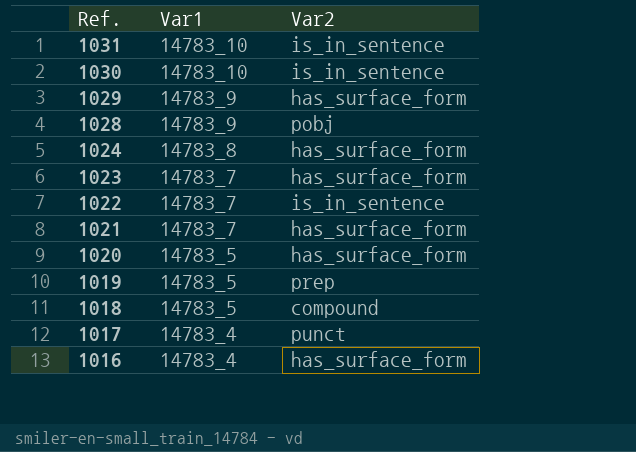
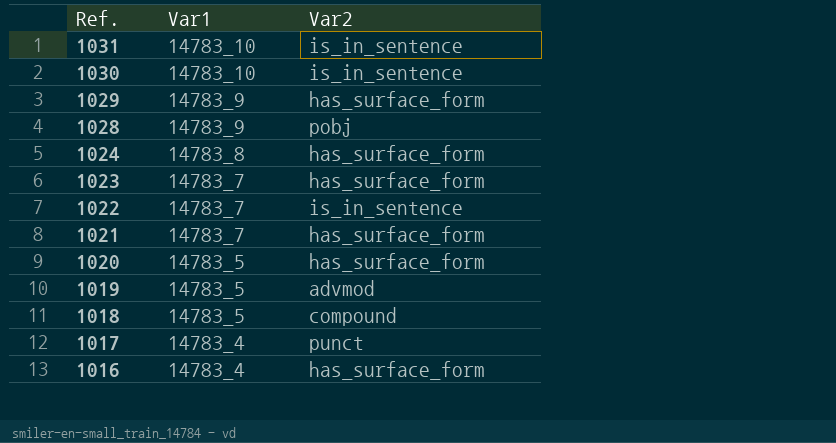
1019 | Var2: prep -> advmod

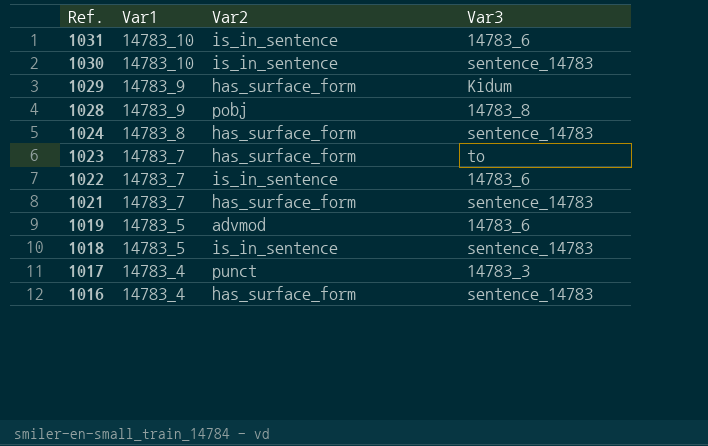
column Var3 | position: none -> 4
row 1020: 14783_5 | has_surface_form -> none
1018 | Var2: compound -> is_in_sentence

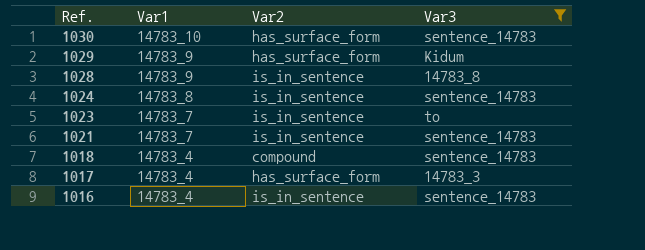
filter: none -> Var3 != 14783_6
1030 | Var2: is_in_sentence -> has_surface_form
1028 | Var2: pobj -> is_in_sentence
1024 | Var2: has_surface_form -> is_in_sentence
1023 | Var2: has_surface_form -> is_in_sentence
1021 | Var2: has_surface_form -> is_in_sentence
1018 | Var1: 14783_5 -> 14783_4
1018 | Var2: is_in_sentence -> compound
1017 | Var2: punct -> has_surface_form
1016 | Var2: has_surface_form -> is_in_sentence

